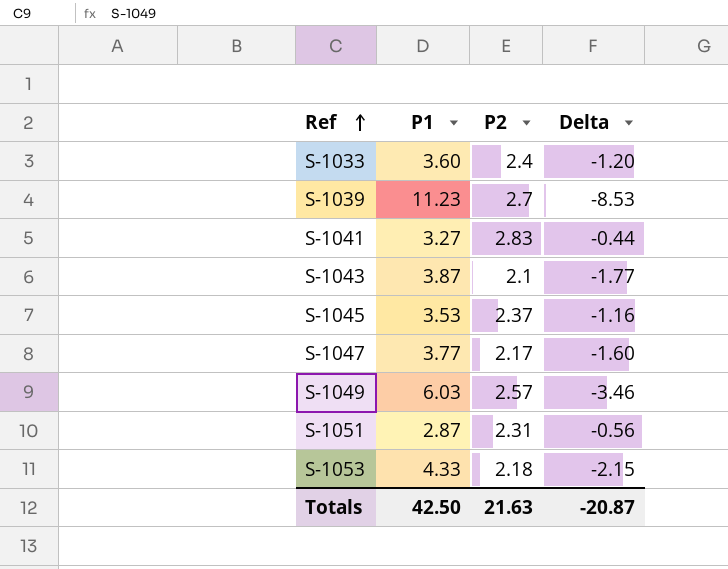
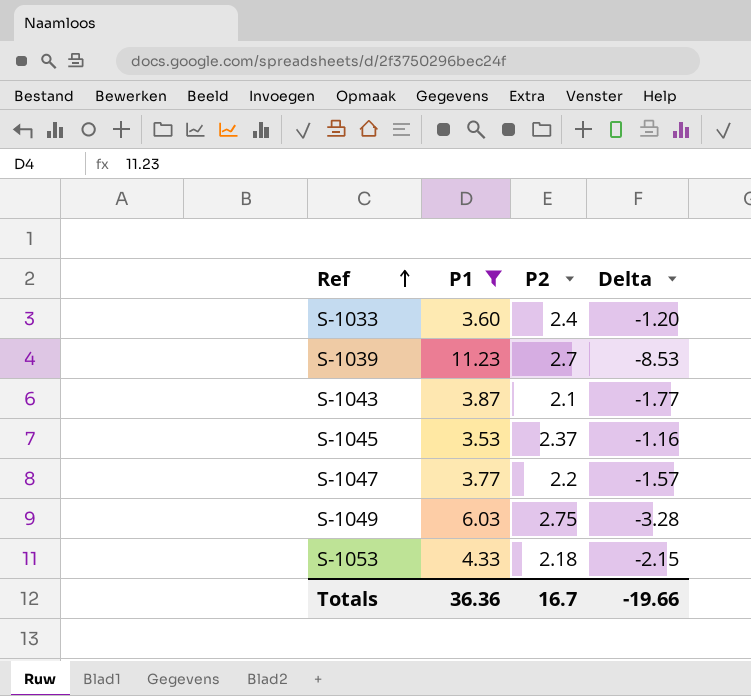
filter: none -> P1 >= 3.53
S-1047 | P2: 2.17 -> 2.2
S-1047 | Delta: -1.60 -> -1.57
S-1049 | P2: 2.57 -> 2.75
S-1049 | Delta: -3.46 -> -3.28
Totals | P1: 42.50 -> 36.36
Totals | P2: 21.63 -> 16.7
Totals | Delta: -20.87 -> -19.66

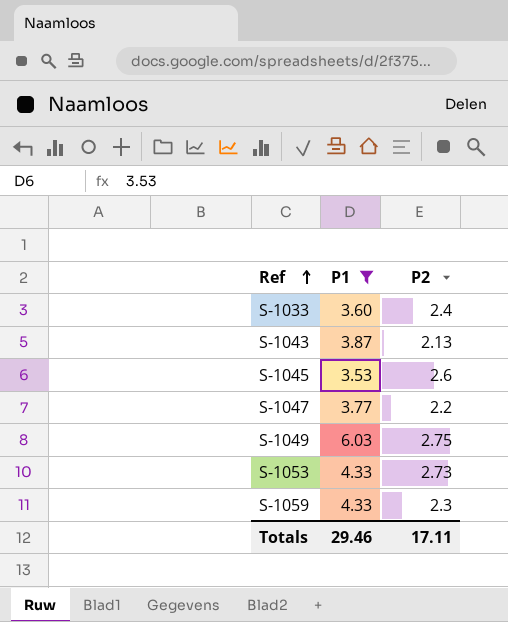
column Delta | formula: [P2] - [P1] -> none
row S-1039: 11.23 | 2.7 | -8.53 -> none
S-1043 | P2: 2.1 -> 2.13
S-1045 | P2: 2.37 -> 2.6
S-1053 | P2: 2.18 -> 2.73
row S-1059: none -> 4.33 | 2.3
Totals | P1: 36.36 -> 29.46
Totals | P2: 16.7 -> 17.11

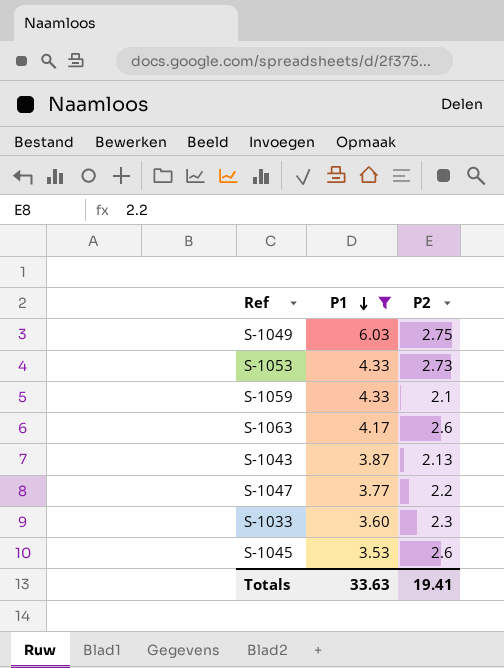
row order: Ref ascending -> P1 descending
S-1059 | P2: 2.3 -> 2.1
row S-1063: none -> 4.17 | 2.6
S-1033 | P2: 2.4 -> 2.3
Totals | P1: 29.46 -> 33.63
Totals | P2: 17.11 -> 19.41

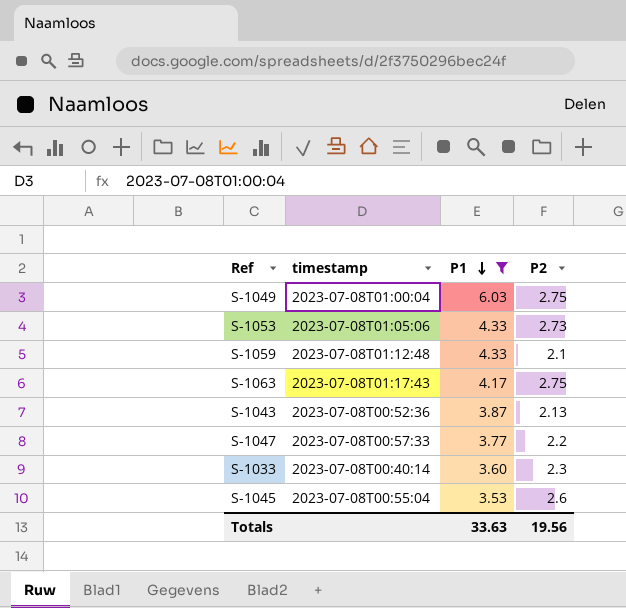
column timestamp | position: none -> 2
S-1063 | P2: 2.6 -> 2.75
Totals | P2: 19.41 -> 19.56

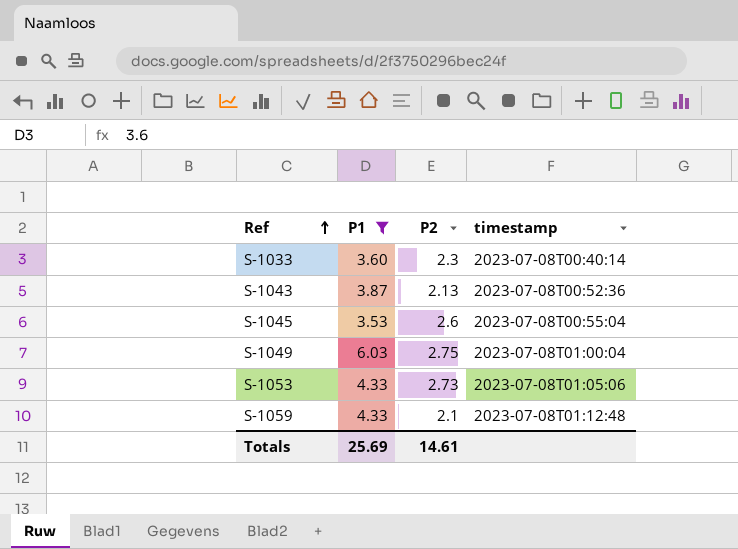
row order: P1 descending -> Ref ascending
column timestamp | position: 2 -> 4
row S-1063: 2023-07-08T01:17:43 | 4.17 | 2.75 -> none
row S-1047: 2023-07-08T00:57:33 | 3.77 | 2.2 -> none
Totals | P1: 33.63 -> 25.69
Totals | P2: 19.56 -> 14.61

